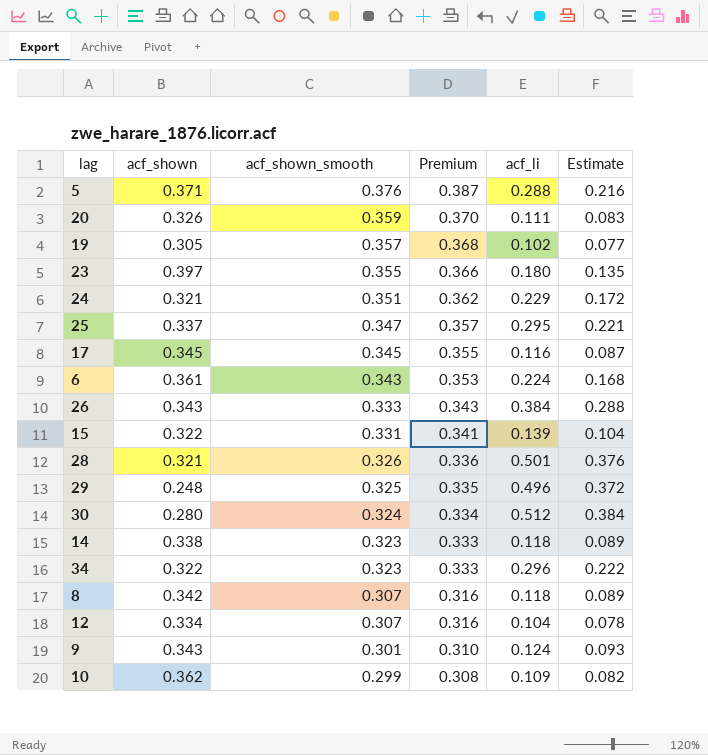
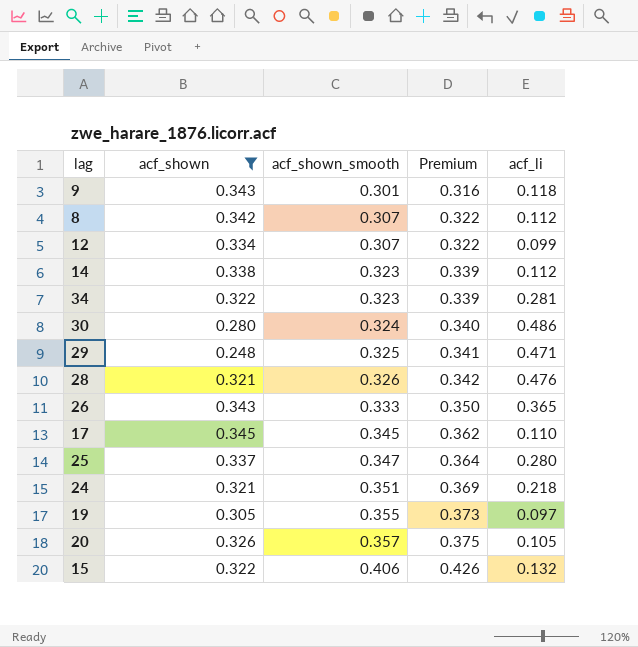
filter: none -> acf_shown <= 0.345
row order: acf_shown_smooth descending -> acf_shown_smooth ascending
column Estimate | formula: [acf_li] * 0.75 -> none
column Premium | formula: [acf_shown_smooth] * 1.03 -> [acf_shown_smooth] * 1.05
9 | acf_li: 0.124 -> 0.118
8 | acf_li: 0.118 -> 0.112
12 | acf_li: 0.104 -> 0.099
14 | acf_li: 0.118 -> 0.112
34 | acf_li: 0.296 -> 0.281
30 | acf_li: 0.512 -> 0.486
29 | acf_li: 0.496 -> 0.471
28 | acf_li: 0.501 -> 0.476
26 | acf_li: 0.384 -> 0.365
17 | acf_li: 0.116 -> 0.110
25 | acf_li: 0.295 -> 0.280
24 | acf_li: 0.229 -> 0.218
19 | acf_shown_smooth: 0.357 -> 0.355
19 | acf_li: 0.102 -> 0.097
20 | acf_shown_smooth: 0.359 -> 0.357
20 | acf_li: 0.111 -> 0.105
15 | acf_shown_smooth: 0.331 -> 0.406
15 | acf_li: 0.139 -> 0.132

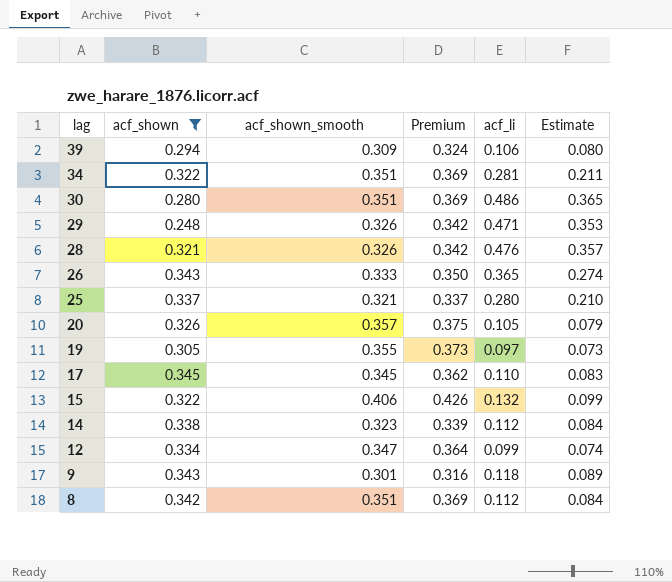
row order: acf_shown_smooth ascending -> lag descending
column Estimate | formula: none -> [acf_li] * 0.75
row 24: 0.321 | 0.351 | 0.369 | 0.218 -> none
row 39: none -> 0.294 | 0.309 | 0.324 | 0.106 | 0.080
34 | acf_shown_smooth: 0.323 -> 0.351
34 | Premium: 0.339 -> 0.369
30 | acf_shown_smooth: 0.324 -> 0.351
30 | Premium: 0.340 -> 0.369
29 | acf_shown_smooth: 0.325 -> 0.326
29 | Premium: 0.341 -> 0.342
25 | acf_shown_smooth: 0.347 -> 0.321
25 | Premium: 0.364 -> 0.337
12 | acf_shown_smooth: 0.307 -> 0.347
12 | Premium: 0.322 -> 0.364
8 | acf_shown_smooth: 0.307 -> 0.351
8 | Premium: 0.322 -> 0.369

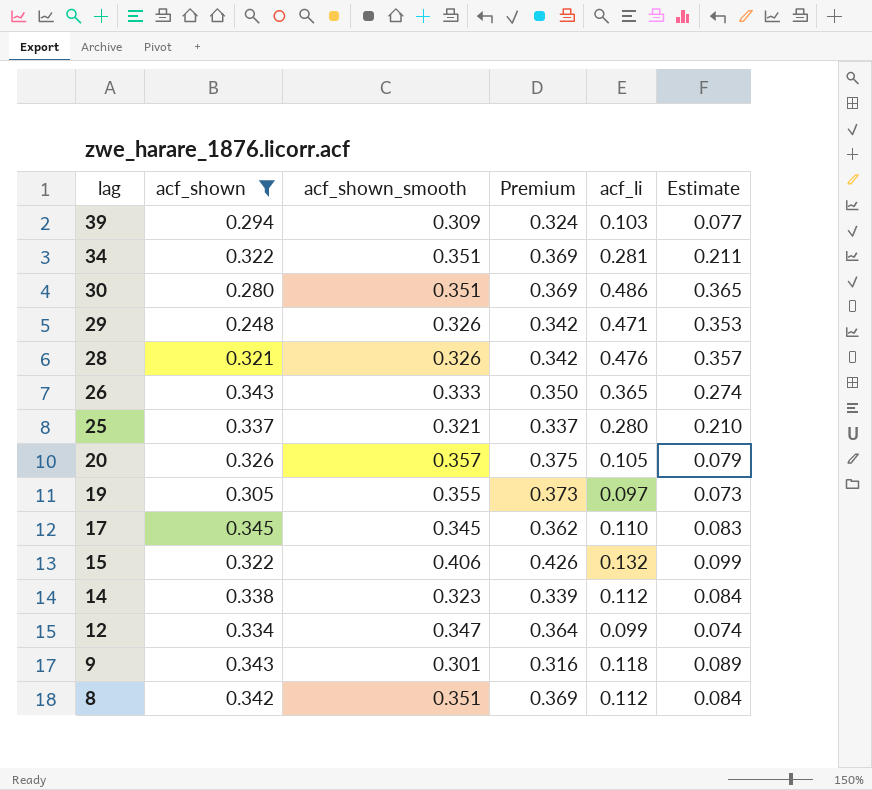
39 | acf_li: 0.106 -> 0.103
39 | Estimate: 0.080 -> 0.077

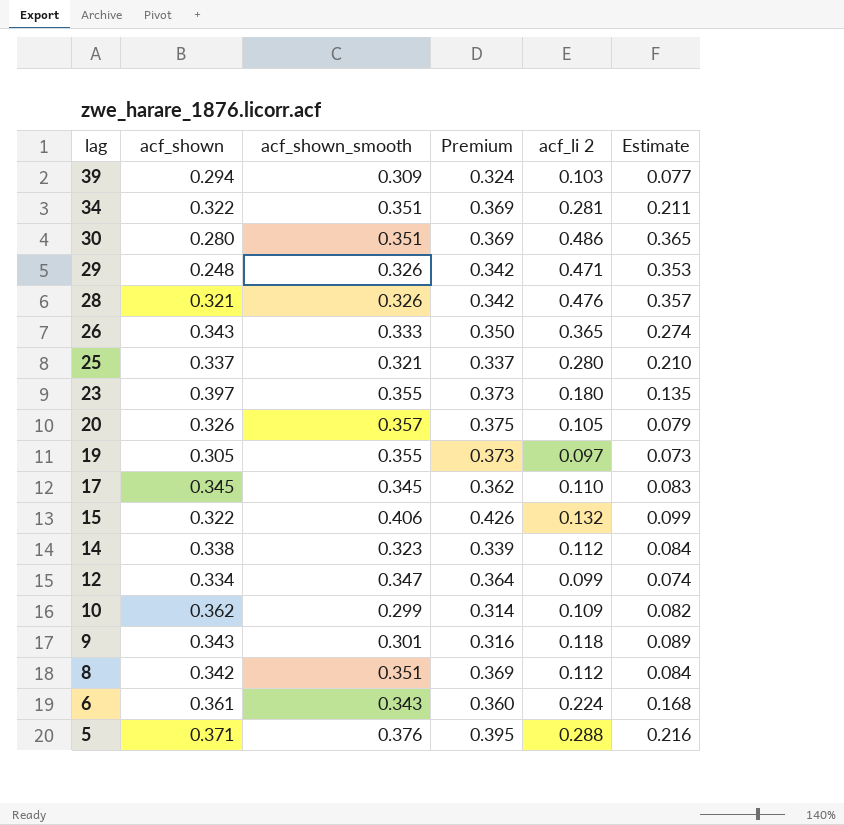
filter: acf_shown <= 0.345 -> none
column name: acf_li -> acf_li 2

